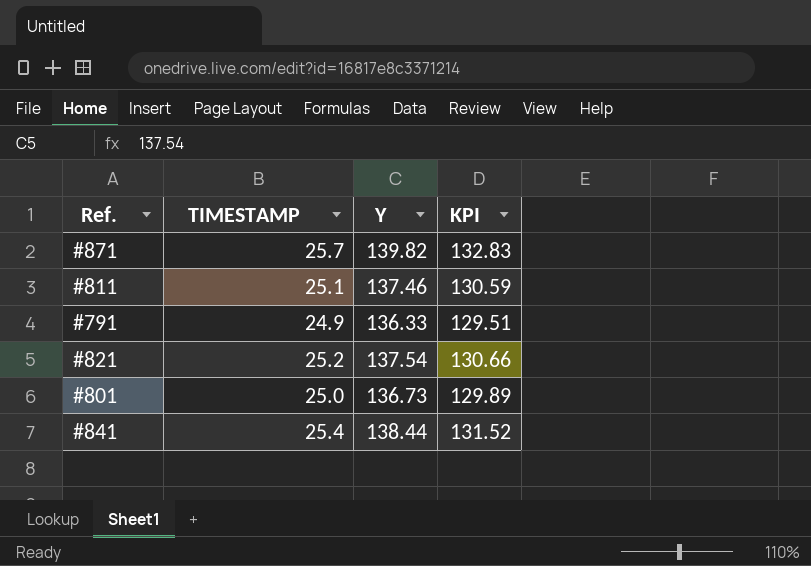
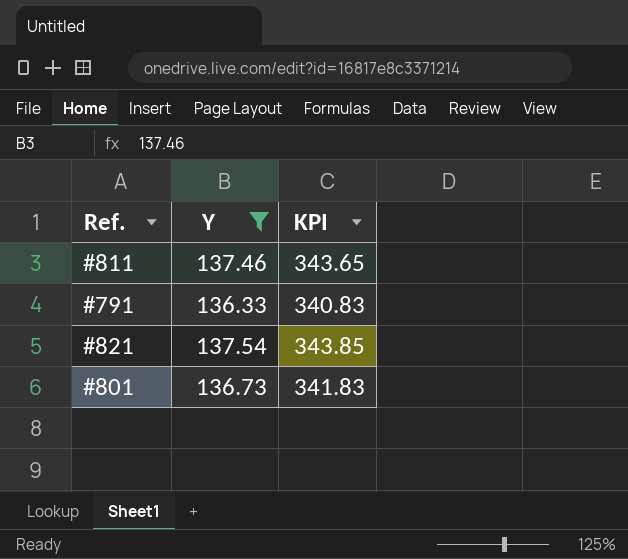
filter: none -> Y <= 137.54
column TIMESTAMP | position: 2 -> none
column KPI | formula: [Y] * 0.95 -> [Y] * 2.5

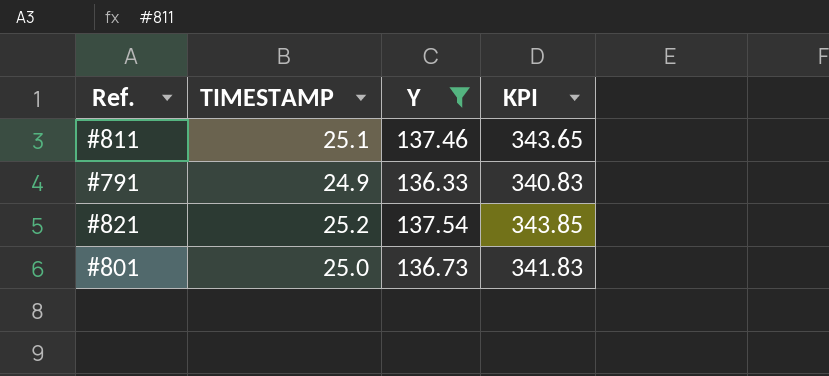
column TIMESTAMP | position: none -> 2

